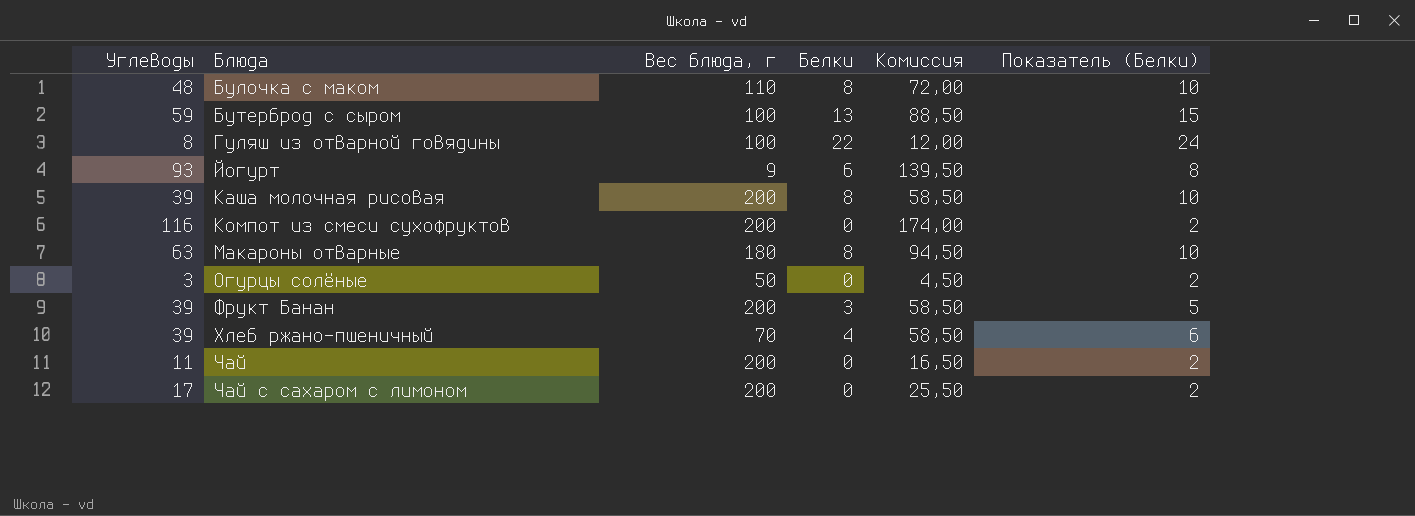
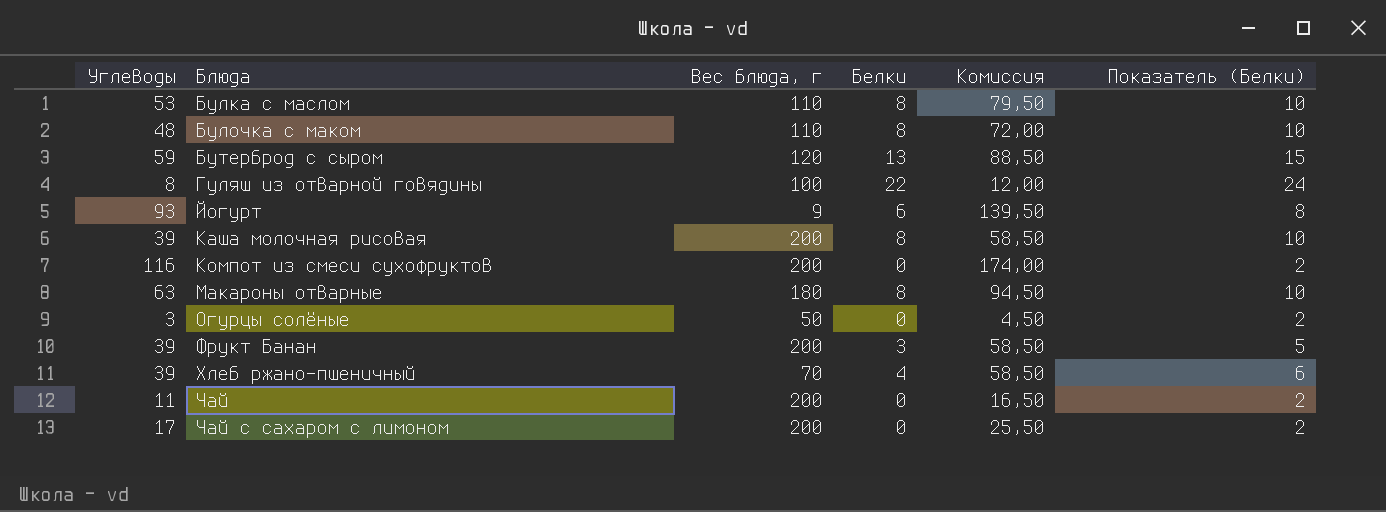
row Булка с маслом: none -> 53 | 110 | 8 | 79,50 | 10
Бутерброд с сыром | Вес блюда, г: 100 -> 120

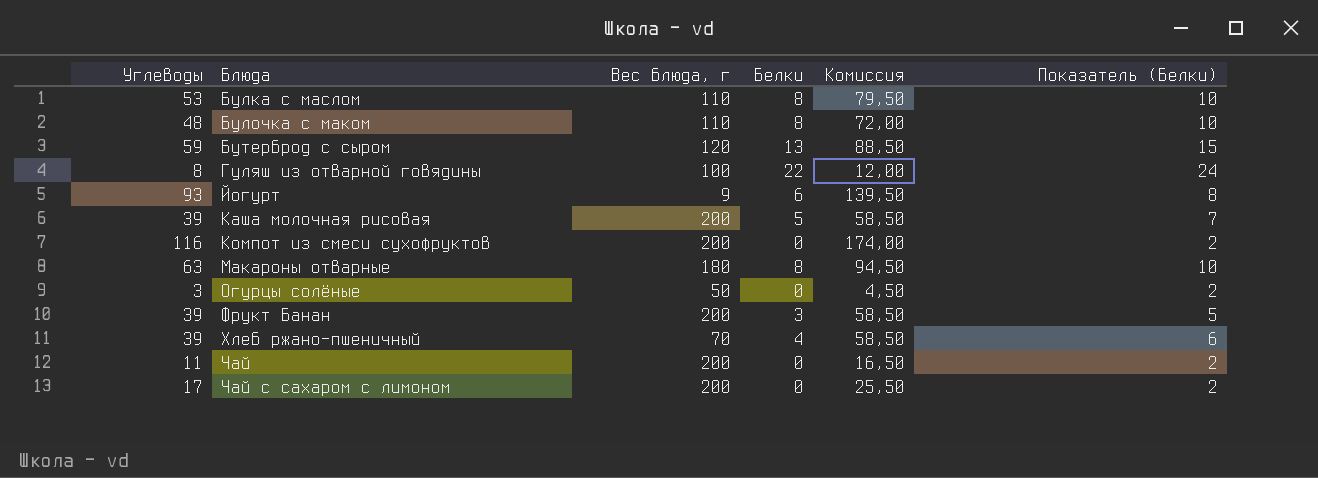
Каша молочная рисовая | Белки: 8 -> 5
Каша молочная рисовая | Показатель (Белки): 10 -> 7

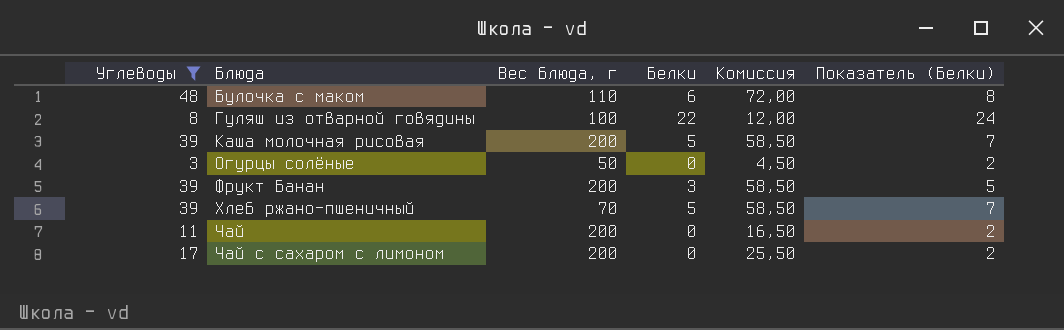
filter: none -> Углеводы <= 48
Булочка с маком | Белки: 8 -> 6
Булочка с маком | Показатель (Белки): 10 -> 8
Хлеб ржано-пшеничный | Белки: 4 -> 5
Хлеб ржано-пшеничный | Показатель (Белки): 6 -> 7

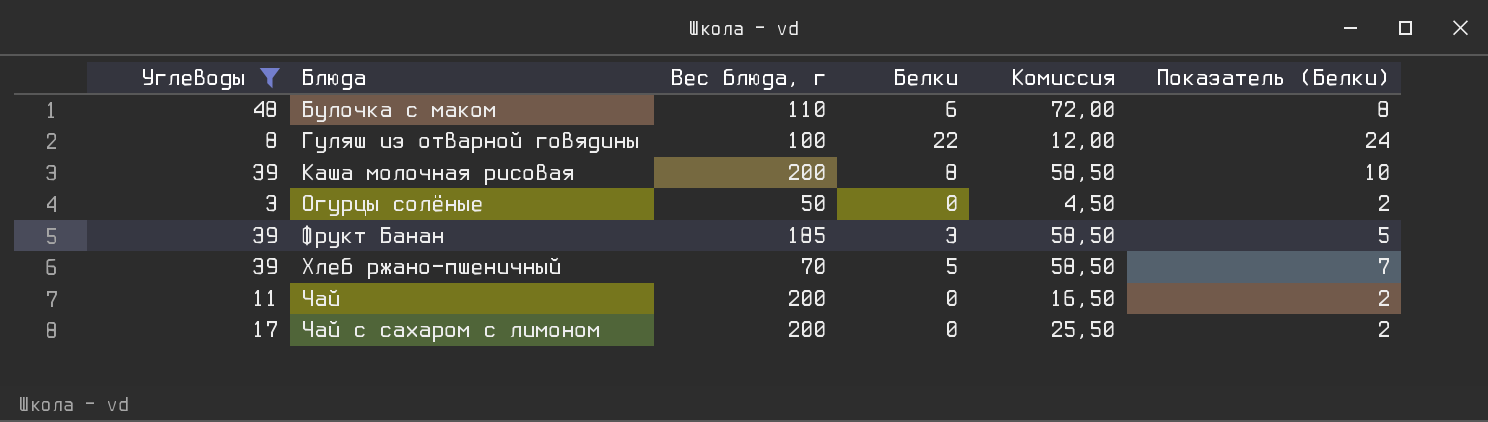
Каша молочная рисовая | Белки: 5 -> 8
Каша молочная рисовая | Показатель (Белки): 7 -> 10
Фрукт Банан | Вес блюда, г: 200 -> 185

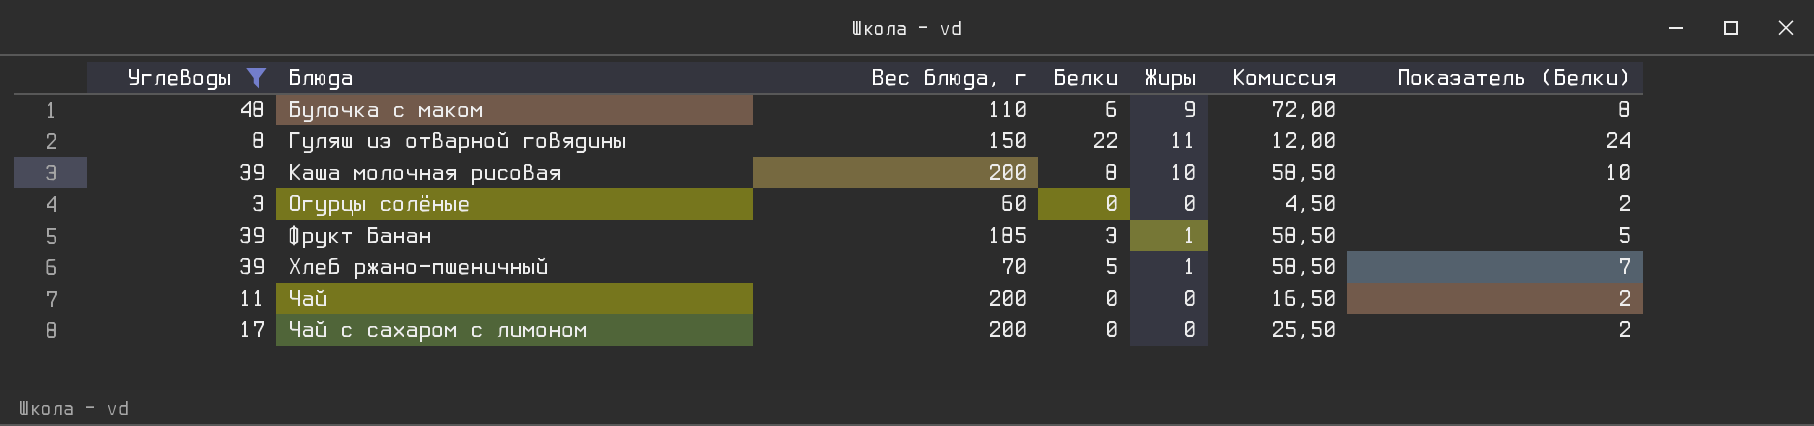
column Жиры | position: none -> 5
Гуляш из отварной говядины | Вес блюда, г: 100 -> 150
Огурцы солёные | Вес блюда, г: 50 -> 60

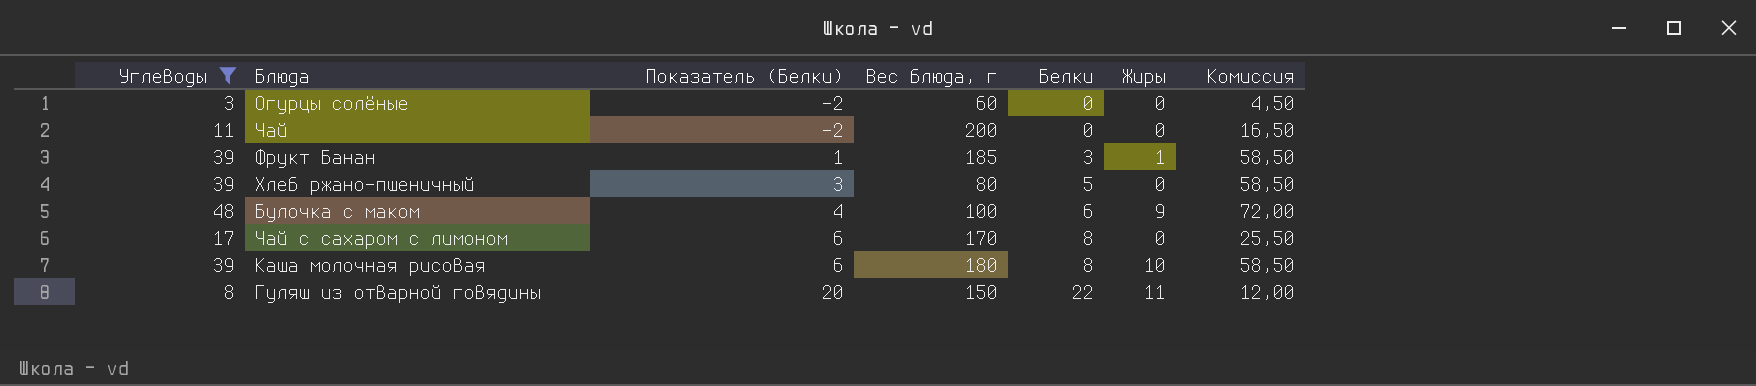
row order: Блюда ascending -> Показатель (Белки) ascending
column Показатель (Белки) | formula: [Белки] + 2 -> [Белки] - 2
column Показатель (Белки) | position: 7 -> 3
Хлеб ржано-пшеничный | Вес блюда, г: 70 -> 80
Хлеб ржано-пшеничный | Жиры: 1 -> 0
Булочка с маком | Вес блюда, г: 110 -> 100
Чай с сахаром с лимоном | Вес блюда, г: 200 -> 170
Чай с сахаром с лимоном | Белки: 0 -> 8
Каша молочная рисовая | Вес блюда, г: 200 -> 180

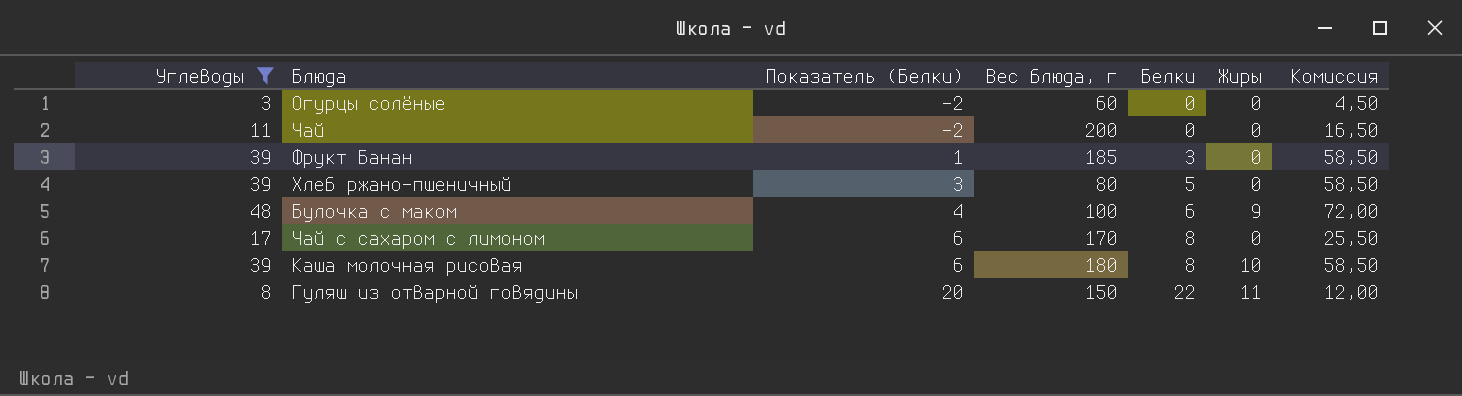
Фрукт Банан | Жиры: 1 -> 0

